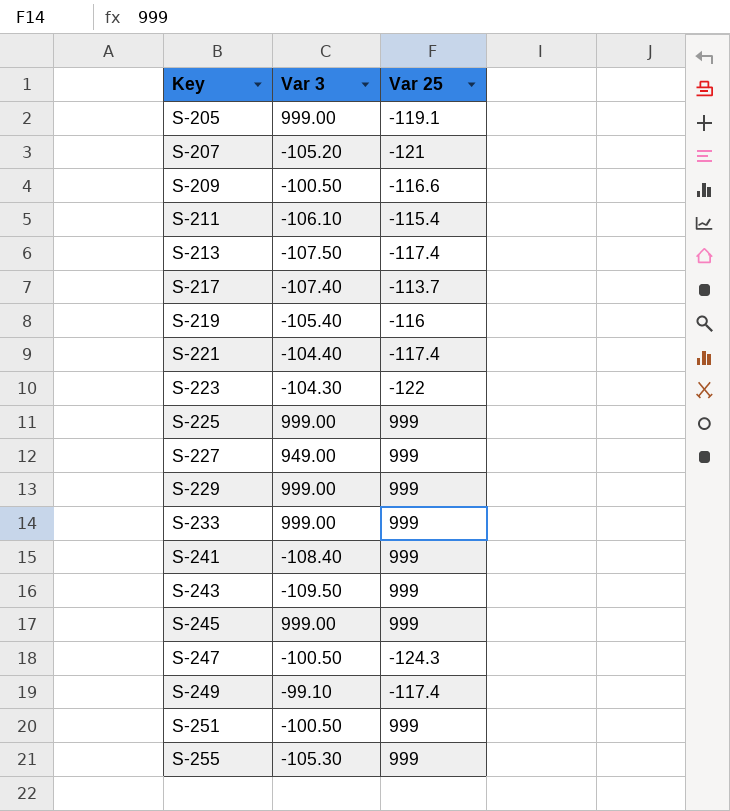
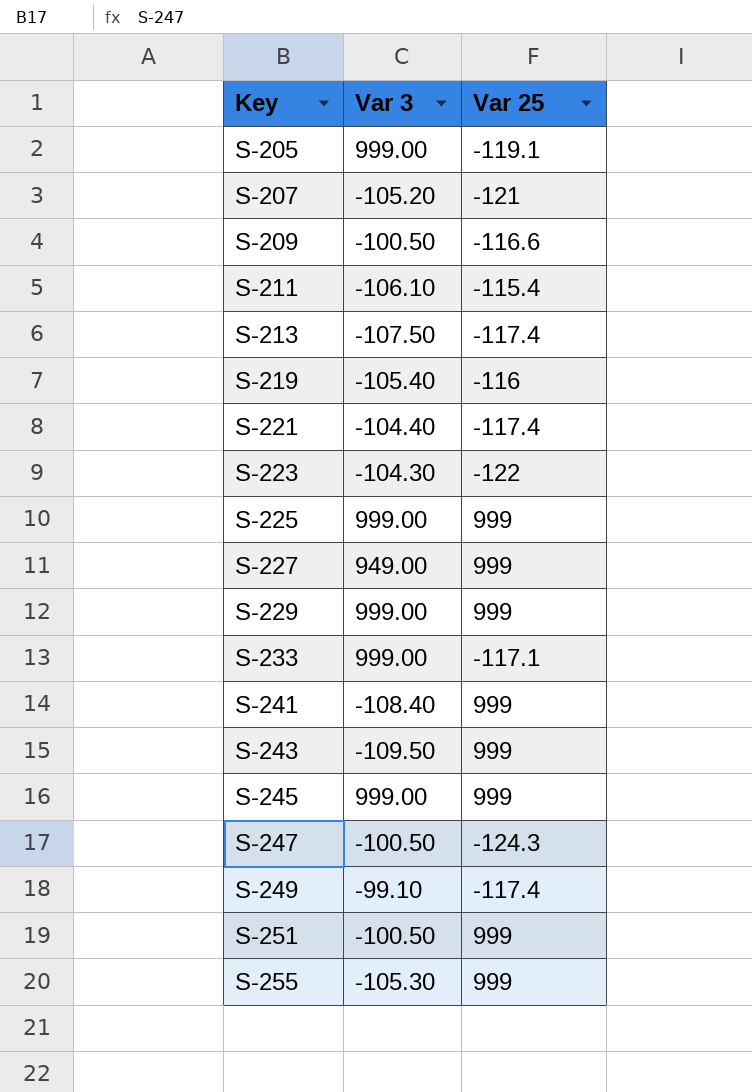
row S-217: -107.40 | -113.7 -> none
S-233 | Var 25: 999 -> -117.1

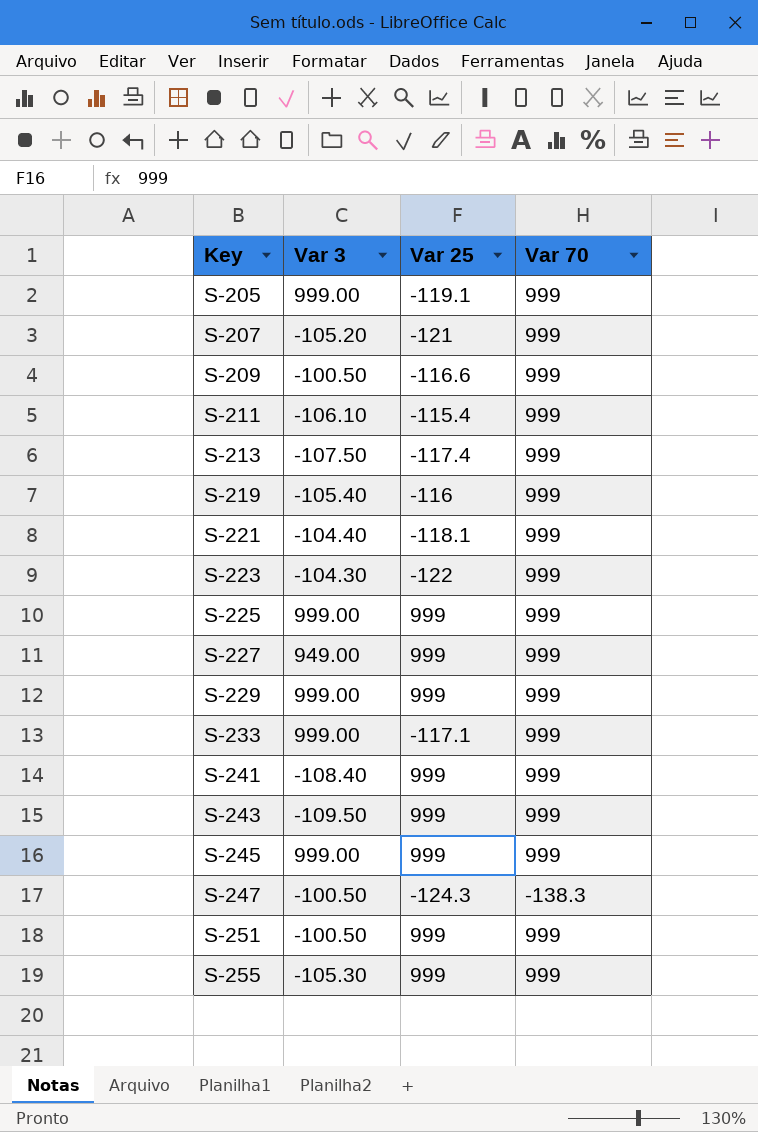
column Var 70 | position: none -> 4
row S-249: -99.10 | -117.4 -> none
S-221 | Var 25: -117.4 -> -118.1

